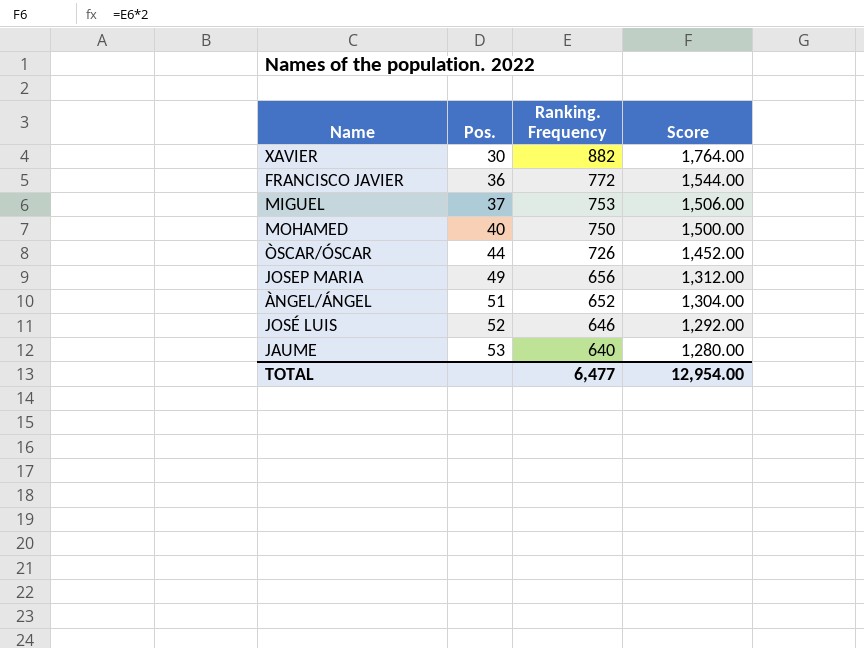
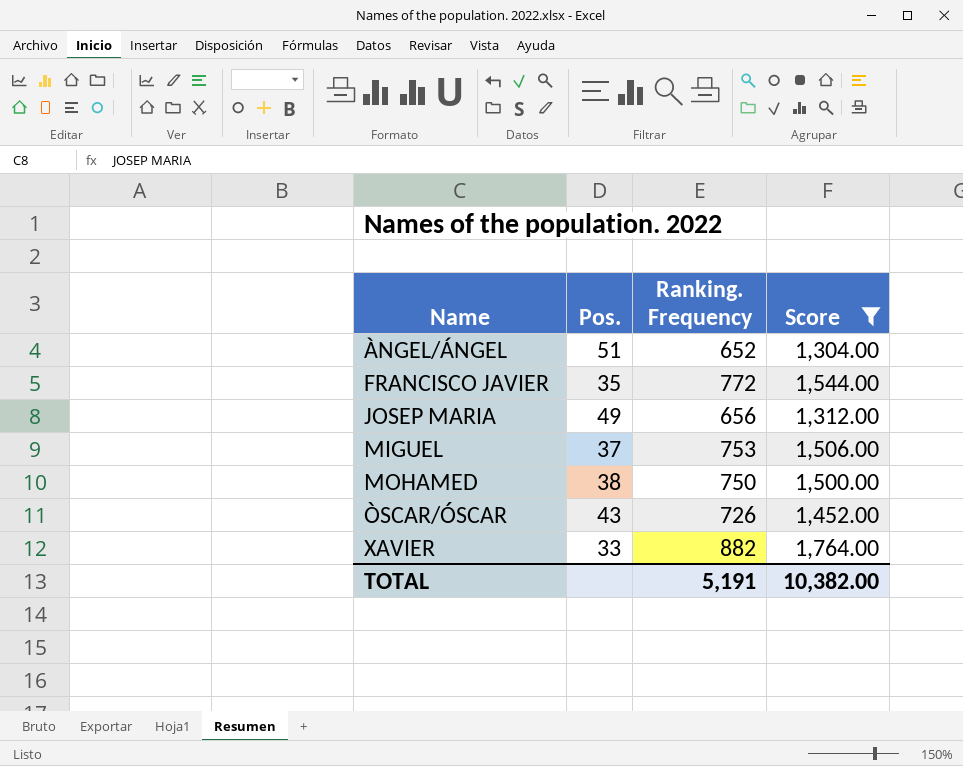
filter: none -> Score >= 1,304.00
row order: Pos. ascending -> Name ascending
FRANCISCO JAVIER | Pos.: 36 -> 35
MOHAMED | Pos.: 40 -> 38
ÒSCAR/ÓSCAR | Pos.: 44 -> 43
XAVIER | Pos.: 30 -> 33
TOTAL | Ranking. Frequency: 6,477 -> 5,191
TOTAL | Score: 12,954.00 -> 10,382.00

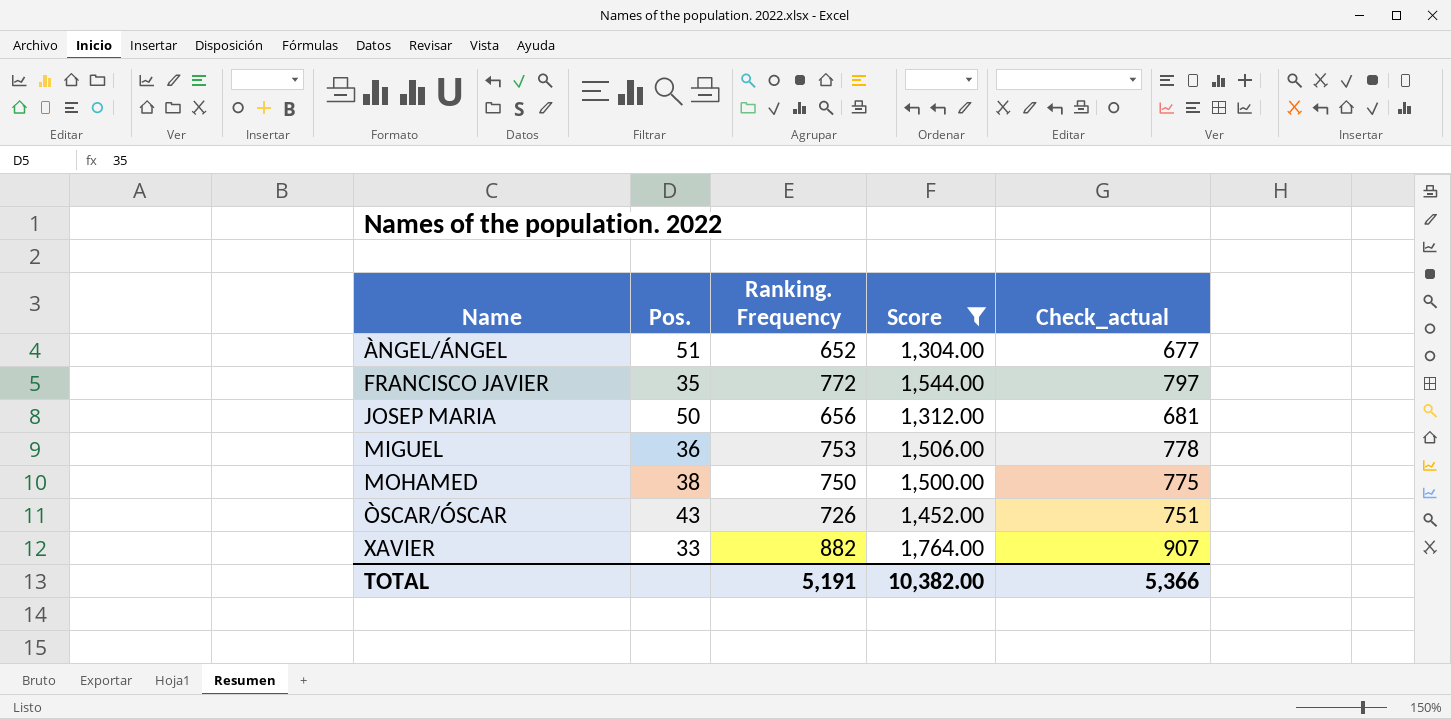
column Check_actual | formula: none -> [Ranking. Frequency] + 25
JOSEP MARIA | Pos.: 49 -> 50
MIGUEL | Pos.: 37 -> 36

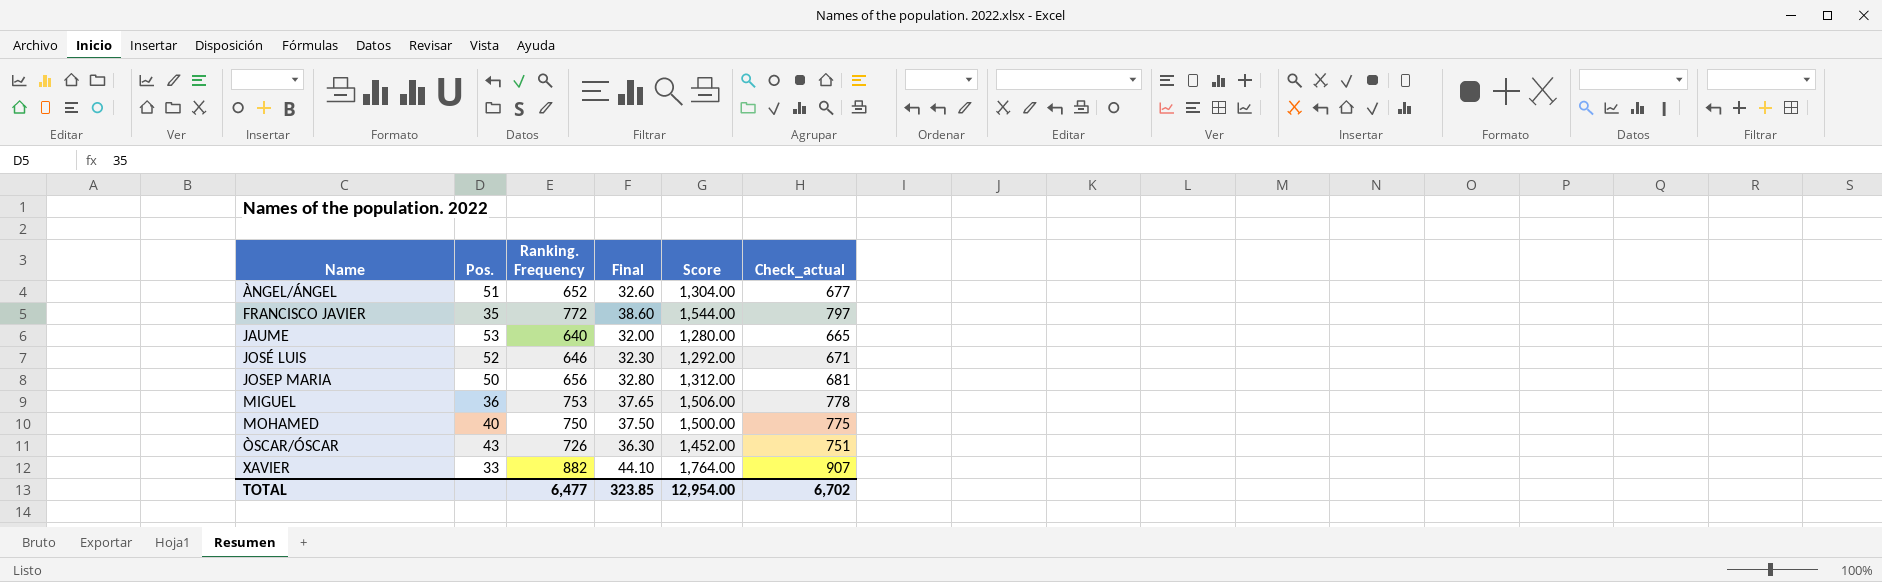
filter: Score >= 1,304.00 -> none
column Final | formula: none -> [Ranking. Frequency] * 0.05
MOHAMED | Pos.: 38 -> 40
TOTAL | Ranking. Frequency: 5,191 -> 6,477
TOTAL | Score: 10,382.00 -> 12,954.00
TOTAL | Check_actual: 5,366 -> 6,702

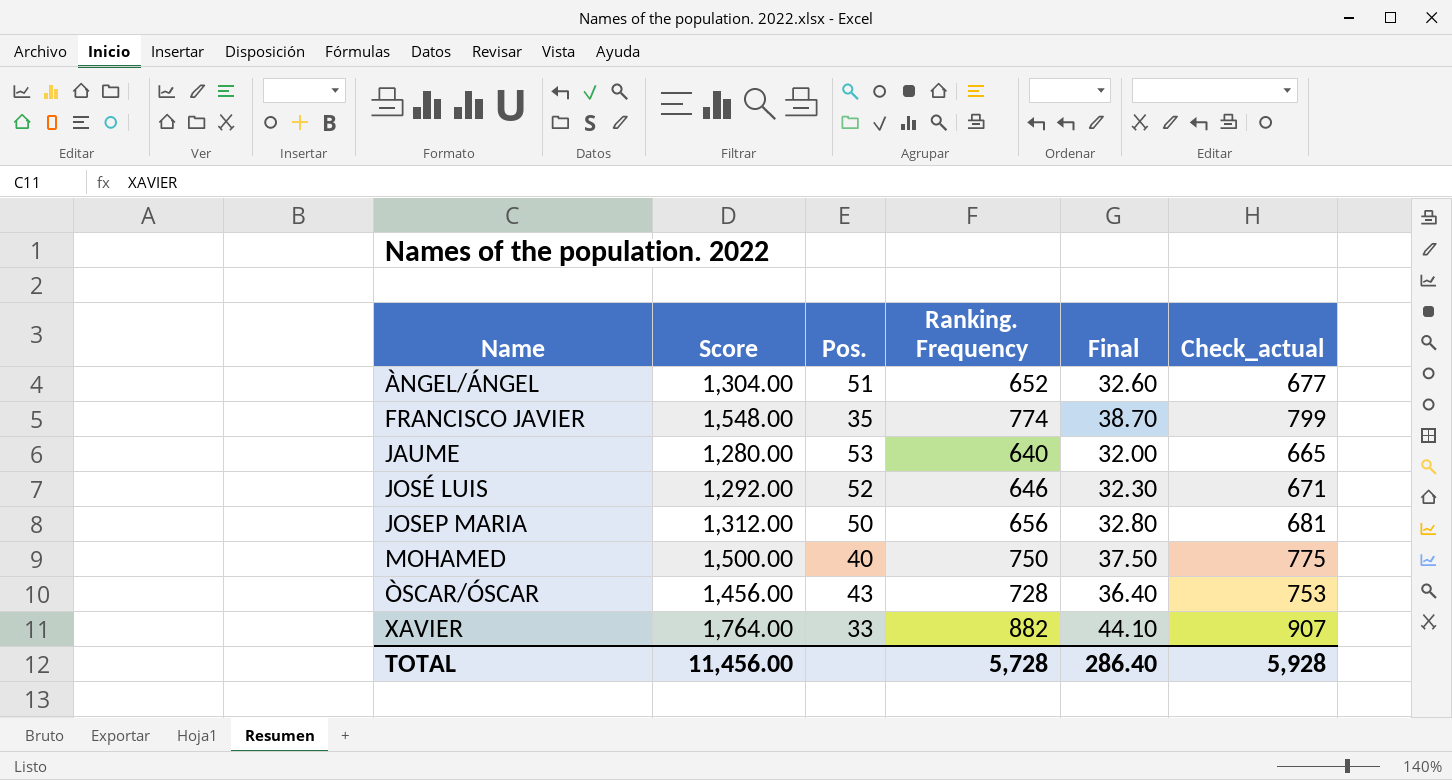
column Score | position: 5 -> 2
row MIGUEL: 36 | 753 | 37.65 | 1,506.00 | 778 -> none
FRANCISCO JAVIER | Score: 1,544.00 -> 1,548.00
FRANCISCO JAVIER | Ranking. Frequency: 772 -> 774
FRANCISCO JAVIER | Final: 38.60 -> 38.70
FRANCISCO JAVIER | Check_actual: 797 -> 799
ÒSCAR/ÓSCAR | Score: 1,452.00 -> 1,456.00
ÒSCAR/ÓSCAR | Ranking. Frequency: 726 -> 728
ÒSCAR/ÓSCAR | Final: 36.30 -> 36.40
ÒSCAR/ÓSCAR | Check_actual: 751 -> 753
TOTAL | Score: 12,954.00 -> 11,456.00
TOTAL | Ranking. Frequency: 6,477 -> 5,728
TOTAL | Final: 323.85 -> 286.40
TOTAL | Check_actual: 6,702 -> 5,928

